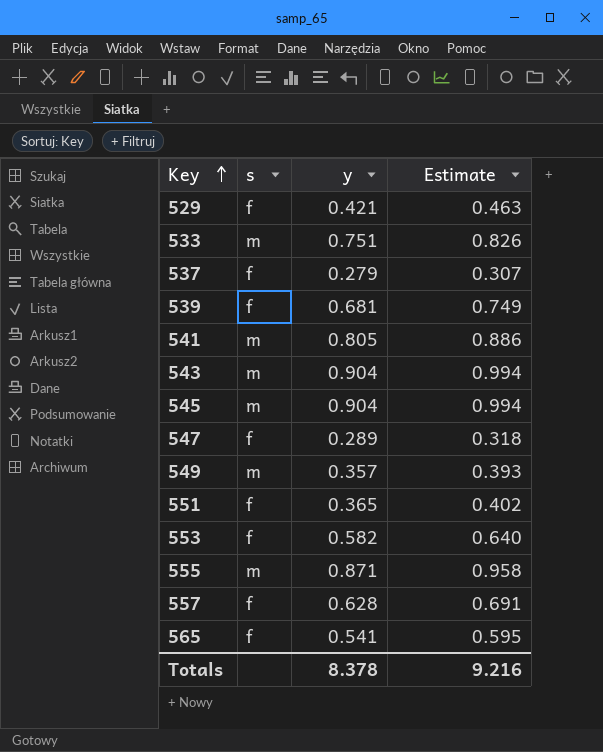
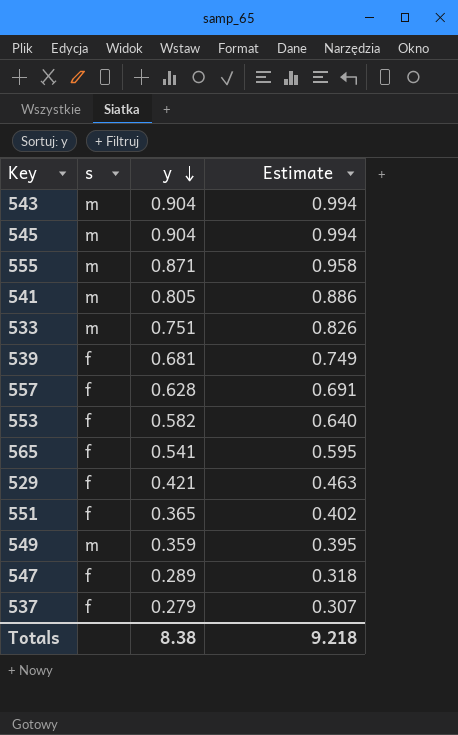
row order: Key ascending -> y descending
549 | y: 0.357 -> 0.359
549 | Estimate: 0.393 -> 0.395
Totals | y: 8.378 -> 8.38
Totals | Estimate: 9.216 -> 9.218

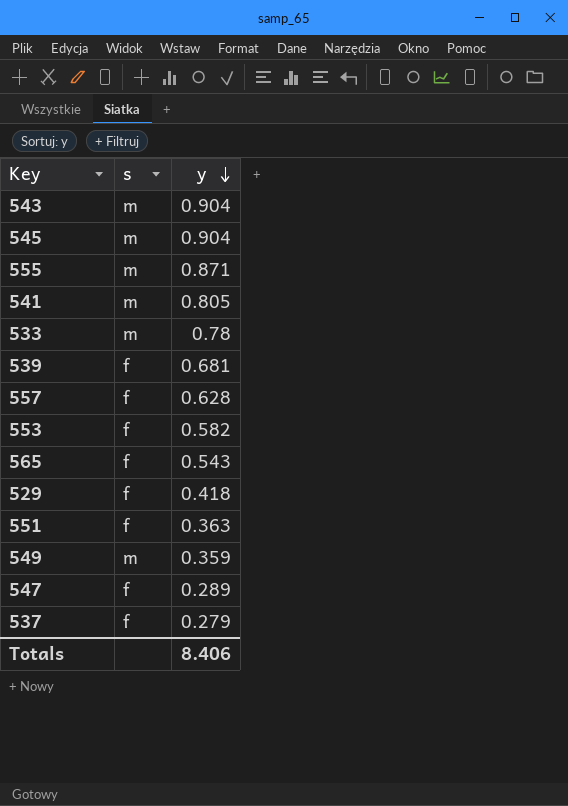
column Estimate | formula: [y] * 1.1 -> none
533 | y: 0.751 -> 0.78
565 | y: 0.541 -> 0.543
529 | y: 0.421 -> 0.418
551 | y: 0.365 -> 0.363
Totals | y: 8.38 -> 8.406

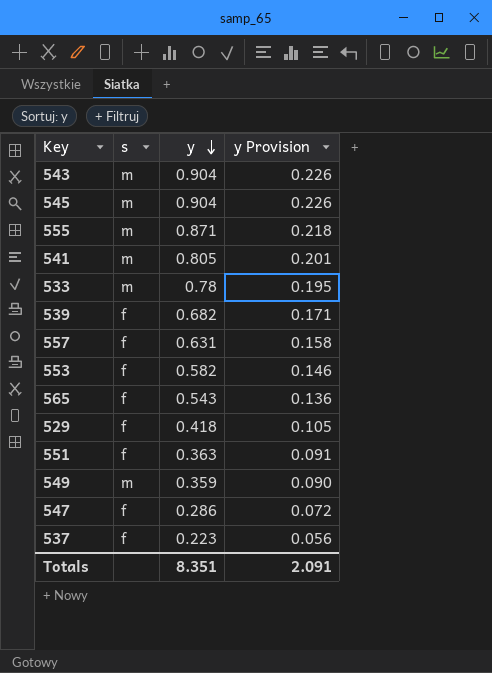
column y Provision | formula: none -> [y] * 0.25
539 | y: 0.681 -> 0.682
557 | y: 0.628 -> 0.631
547 | y: 0.289 -> 0.286
537 | y: 0.279 -> 0.223
Totals | y: 8.406 -> 8.351

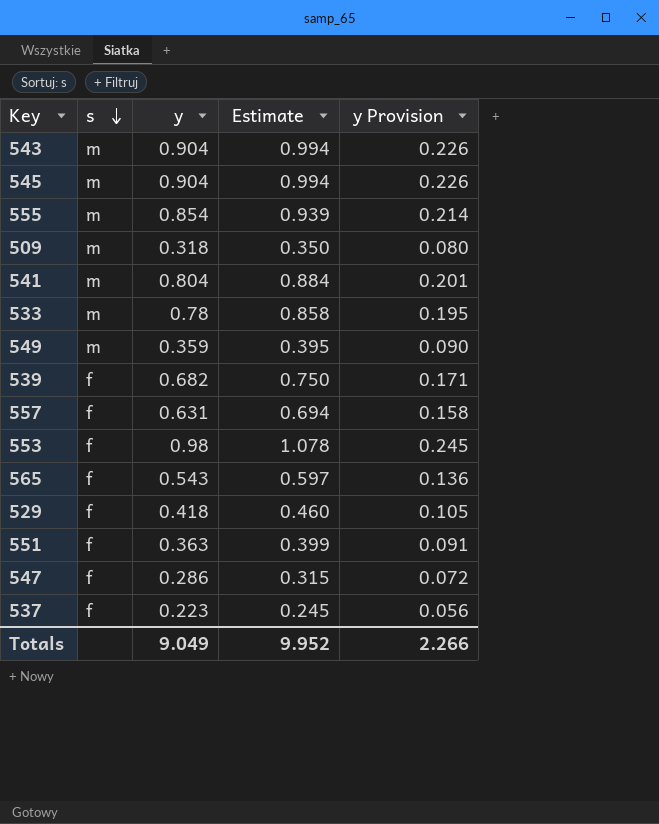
row order: y descending -> s descending
column Estimate | formula: none -> [y] * 1.1
555 | y: 0.871 -> 0.854
555 | y Provision: 0.218 -> 0.214
row 509: none -> m | 0.318 | 0.350 | 0.080
541 | y: 0.805 -> 0.804
553 | y: 0.582 -> 0.98
553 | y Provision: 0.146 -> 0.245
Totals | y: 8.351 -> 9.049
Totals | y Provision: 2.091 -> 2.266

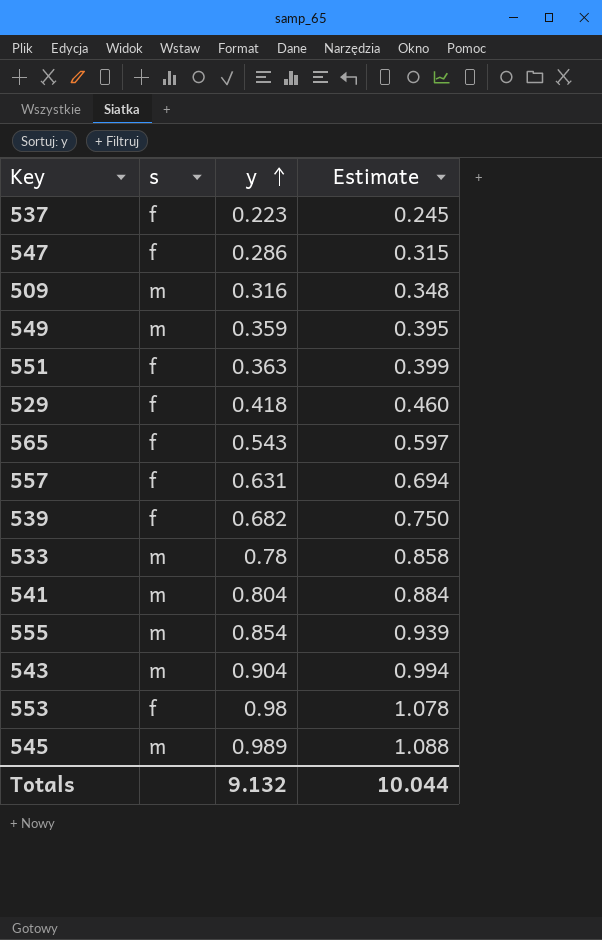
row order: s descending -> y ascending
column y Provision | formula: [y] * 0.25 -> none
509 | y: 0.318 -> 0.316
509 | Estimate: 0.350 -> 0.348
545 | y: 0.904 -> 0.989
545 | Estimate: 0.994 -> 1.088
Totals | y: 9.049 -> 9.132
Totals | Estimate: 9.952 -> 10.044

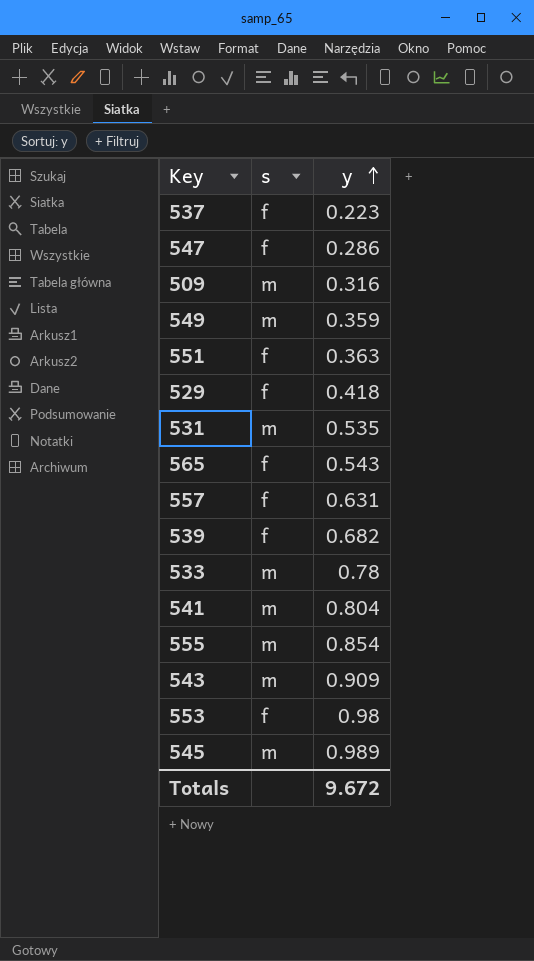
column Estimate | formula: [y] * 1.1 -> none
row 531: none -> m | 0.535
543 | y: 0.904 -> 0.909
Totals | y: 9.132 -> 9.672

